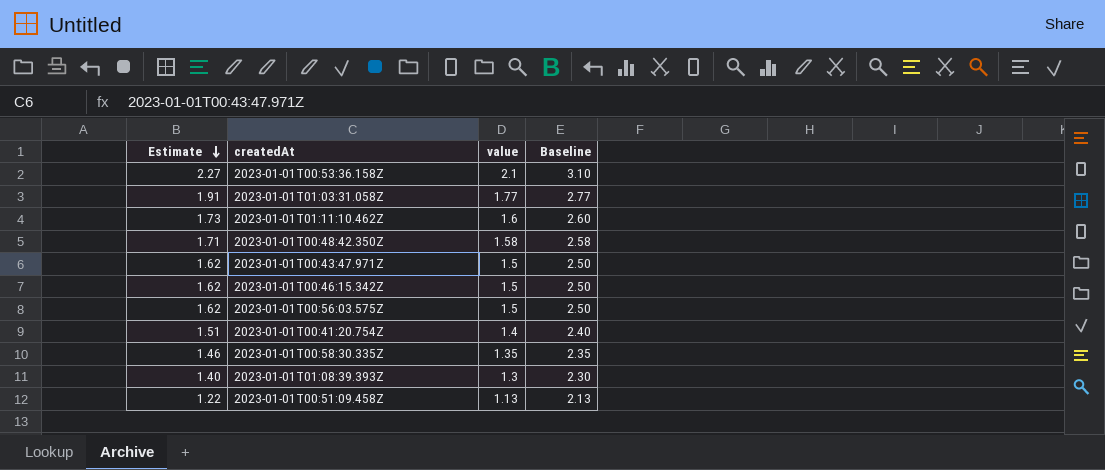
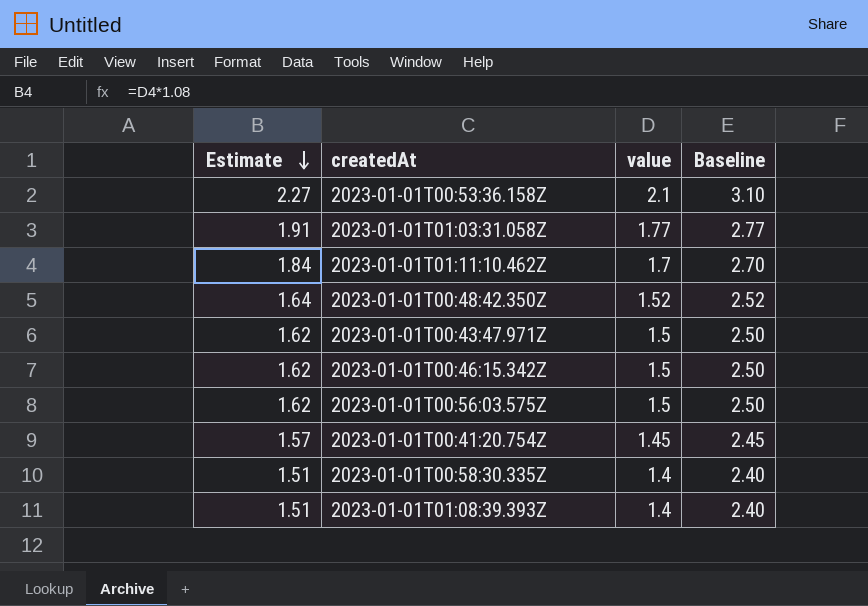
row 2023-01-01T00:51:09.458Z: 1.22 | 1.13 | 2.13 -> none
2023-01-01T01:11:10.462Z | Estimate: 1.73 -> 1.84
2023-01-01T01:11:10.462Z | value: 1.6 -> 1.7
2023-01-01T01:11:10.462Z | Baseline: 2.60 -> 2.70
2023-01-01T00:48:42.350Z | Estimate: 1.71 -> 1.64
2023-01-01T00:48:42.350Z | value: 1.58 -> 1.52
2023-01-01T00:48:42.350Z | Baseline: 2.58 -> 2.52
2023-01-01T00:41:20.754Z | Estimate: 1.51 -> 1.57
2023-01-01T00:41:20.754Z | value: 1.4 -> 1.45
2023-01-01T00:41:20.754Z | Baseline: 2.40 -> 2.45
2023-01-01T00:58:30.335Z | Estimate: 1.46 -> 1.51
2023-01-01T00:58:30.335Z | value: 1.35 -> 1.4
2023-01-01T00:58:30.335Z | Baseline: 2.35 -> 2.40
2023-01-01T01:08:39.393Z | Estimate: 1.40 -> 1.51
2023-01-01T01:08:39.393Z | value: 1.3 -> 1.4
2023-01-01T01:08:39.393Z | Baseline: 2.30 -> 2.40

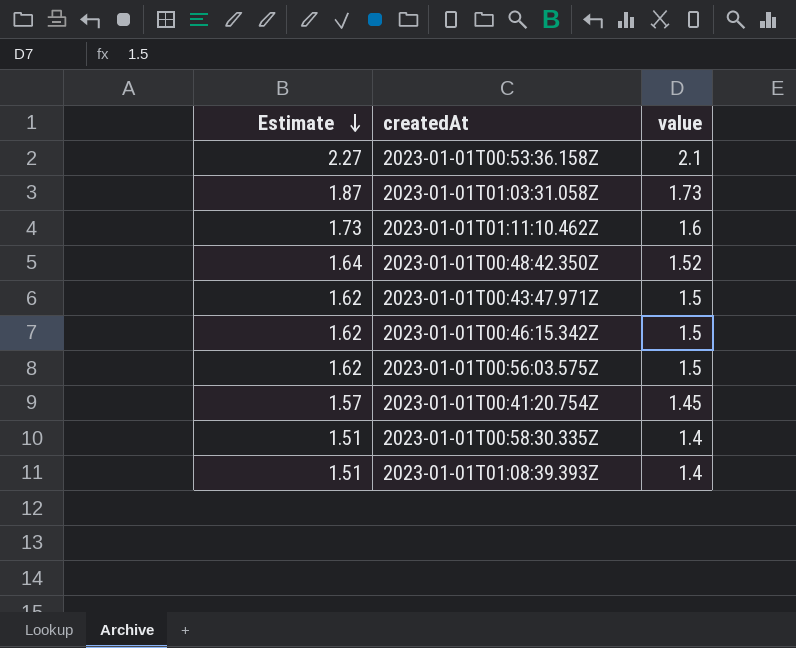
column Baseline | formula: [value] + 1 -> none
2023-01-01T01:03:31.058Z | Estimate: 1.91 -> 1.87
2023-01-01T01:03:31.058Z | value: 1.77 -> 1.73
2023-01-01T01:11:10.462Z | Estimate: 1.84 -> 1.73
2023-01-01T01:11:10.462Z | value: 1.7 -> 1.6

